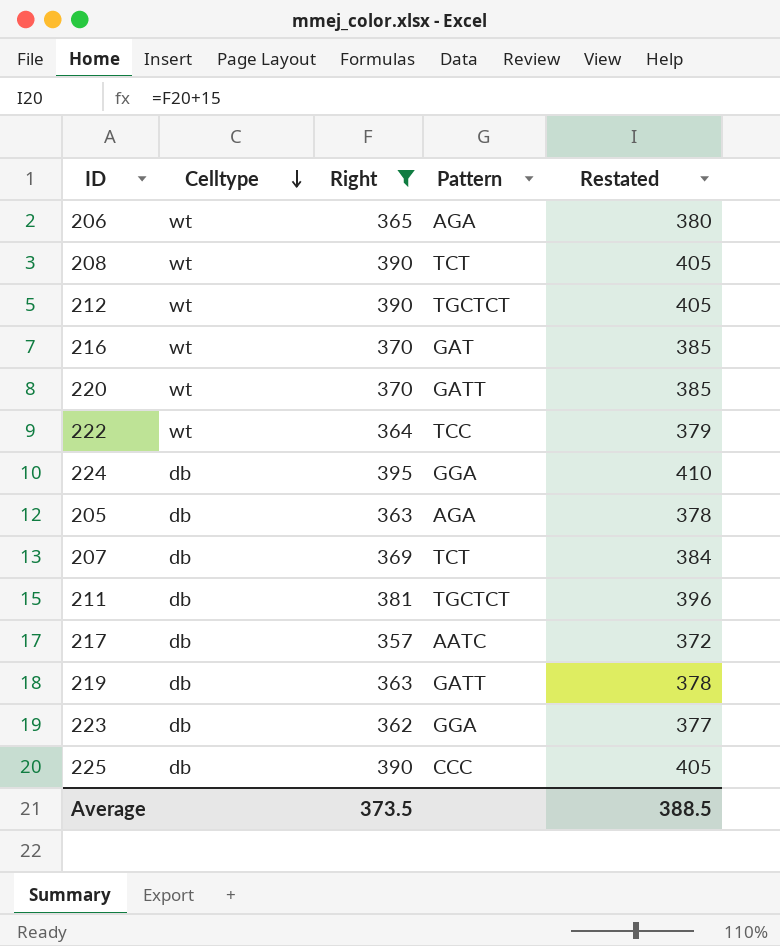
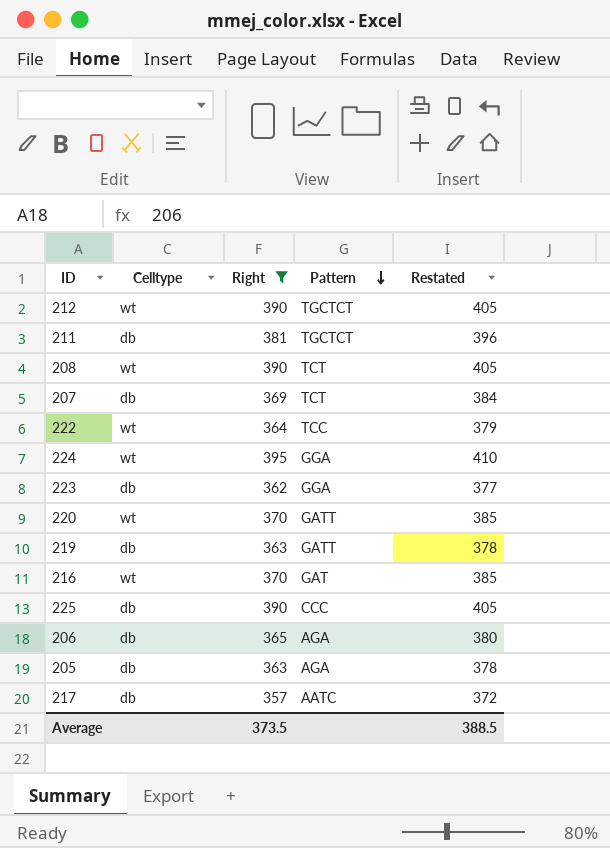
row order: Celltype descending -> Pattern descending
224 | Celltype: db -> wt
206 | Celltype: wt -> db

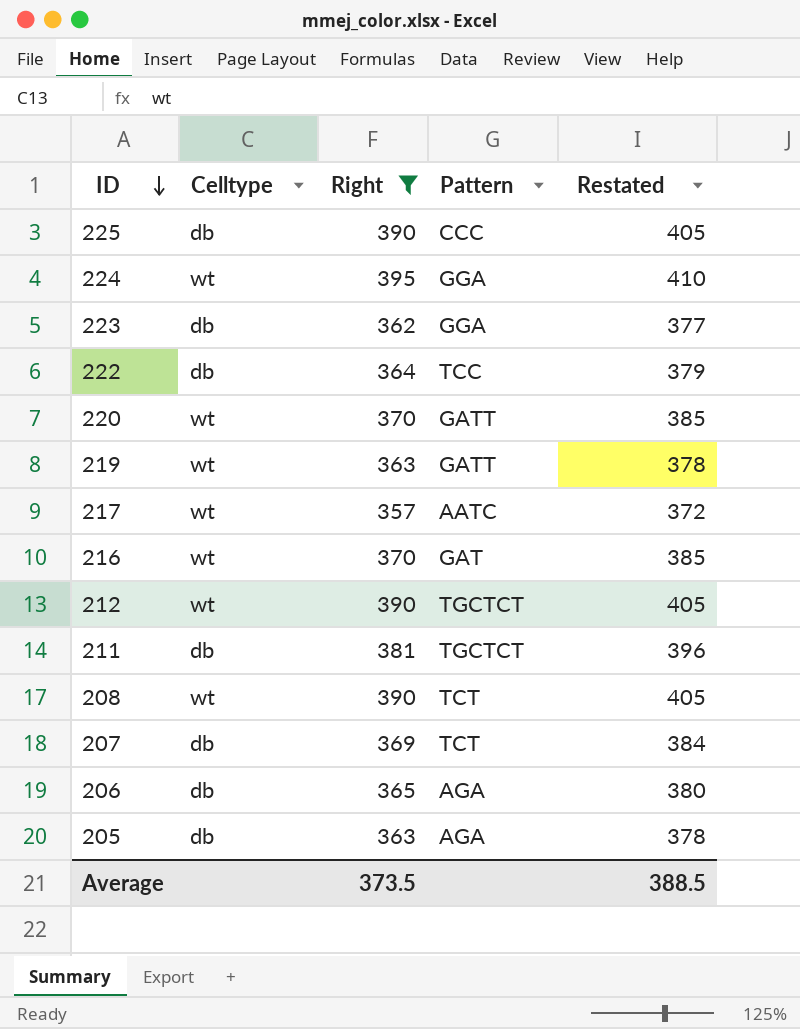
row order: Pattern descending -> ID descending
222 | Celltype: wt -> db
219 | Celltype: db -> wt
217 | Celltype: db -> wt

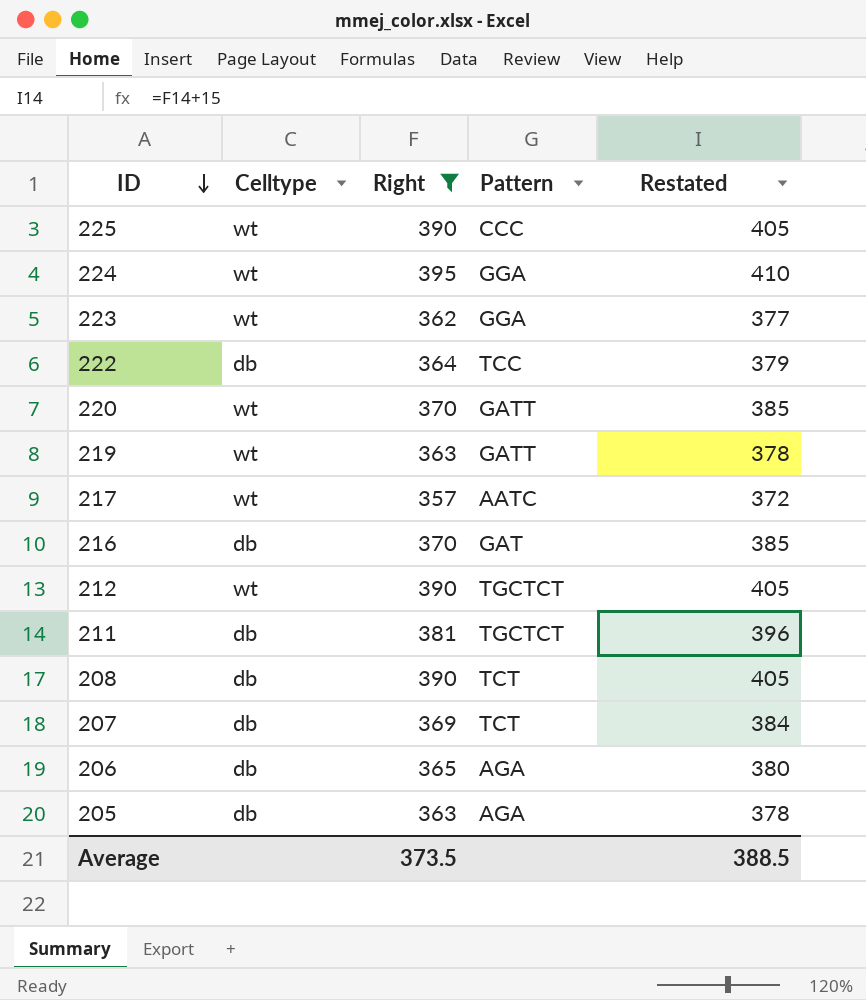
225 | Celltype: db -> wt
223 | Celltype: db -> wt
216 | Celltype: wt -> db
208 | Celltype: wt -> db

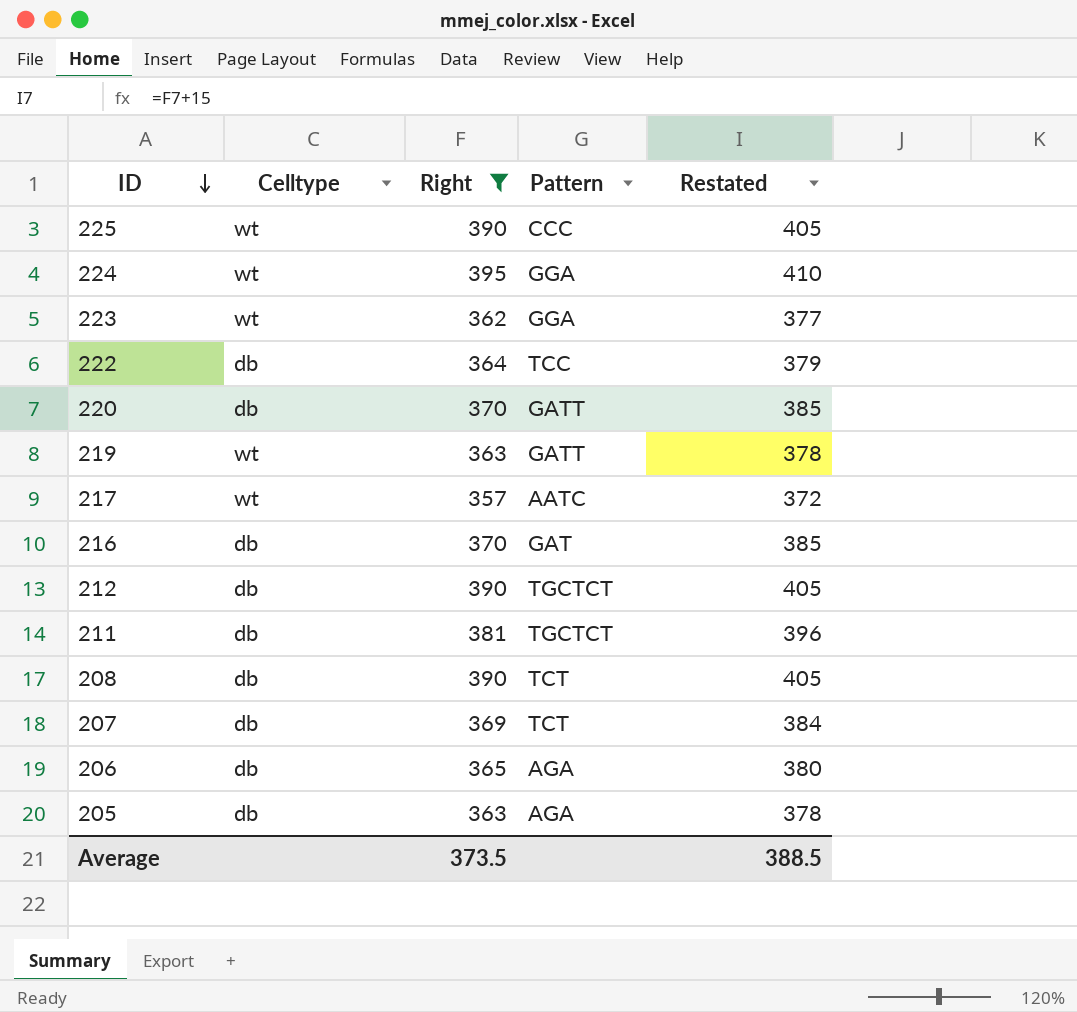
220 | Celltype: wt -> db
212 | Celltype: wt -> db

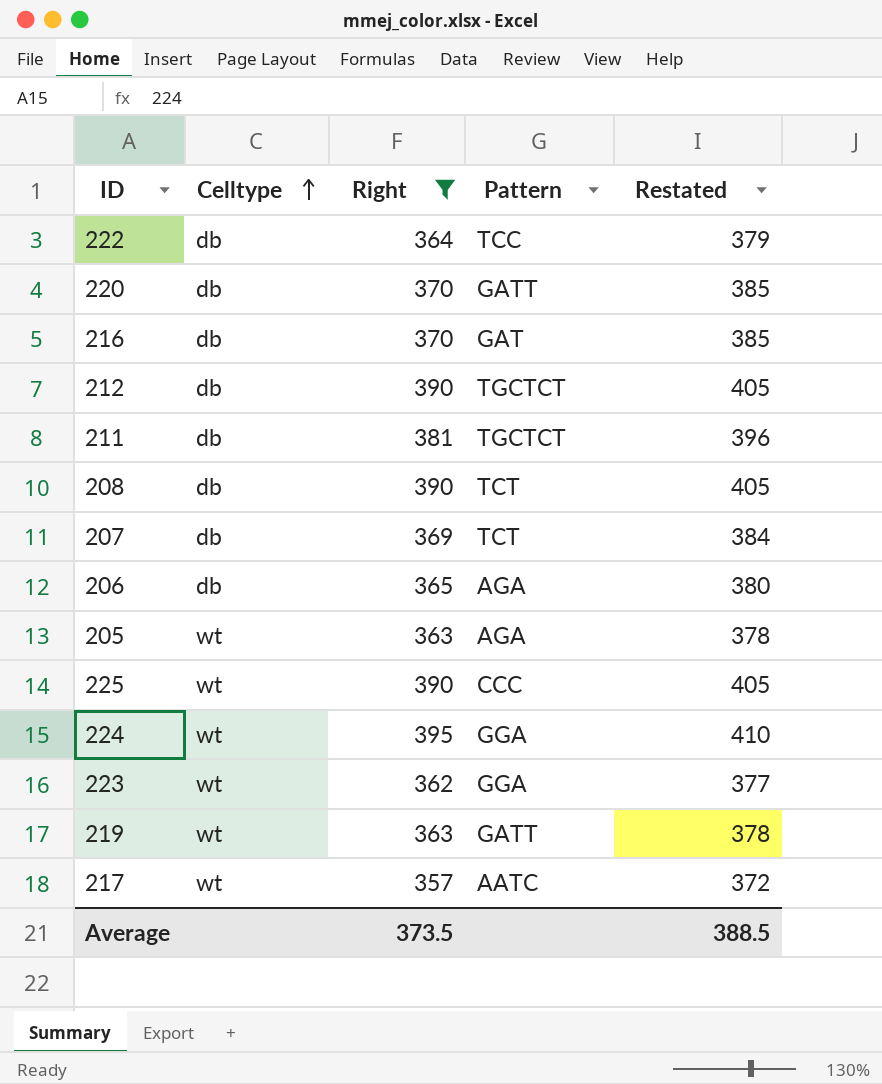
row order: ID descending -> Celltype ascending
205 | Celltype: db -> wt

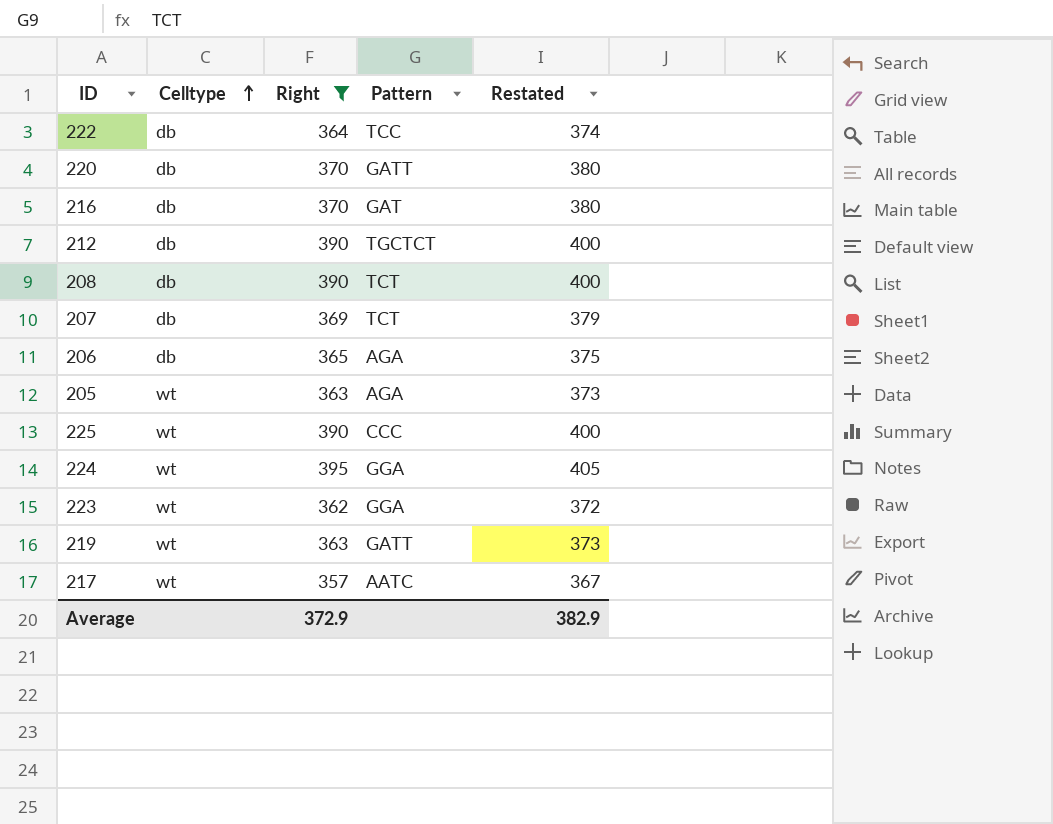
column Restated | formula: [Right] + 15 -> [Right] + 10
row 211: db | 381 | TGCTCT | 396 -> none
Average | Right: 373.5 -> 372.9
Average | Restated: 388.5 -> 382.9

